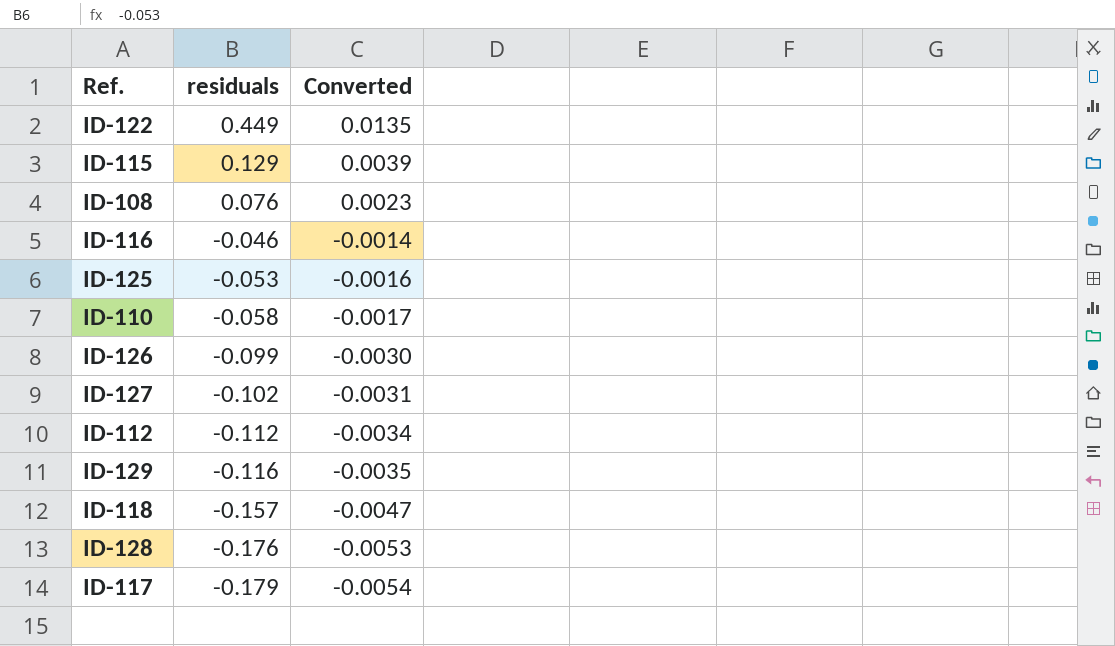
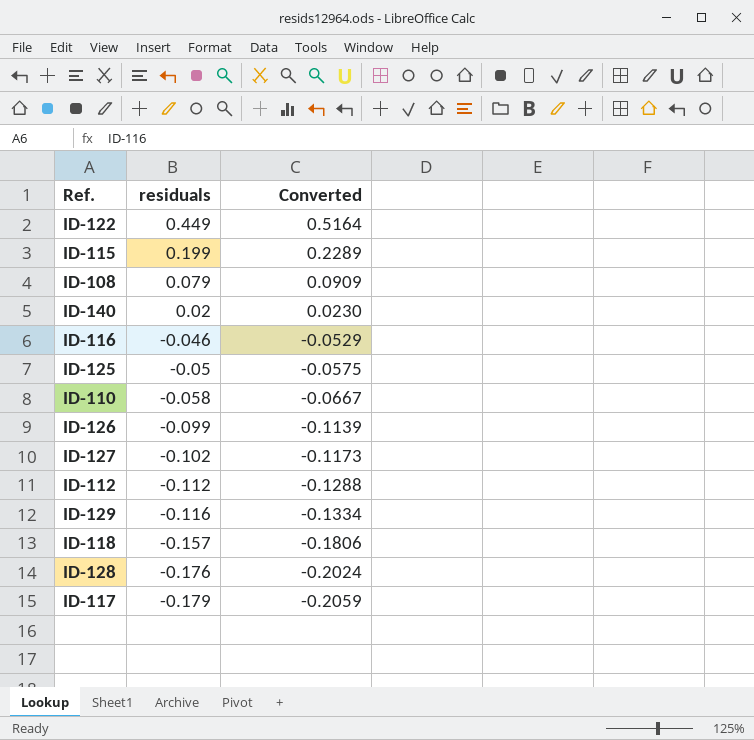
column Converted | formula: [residuals] * 0.03 -> [residuals] * 1.15
ID-115 | residuals: 0.129 -> 0.199
ID-108 | residuals: 0.076 -> 0.079
row ID-140: none -> 0.02 | 0.0230
ID-125 | residuals: -0.053 -> -0.05

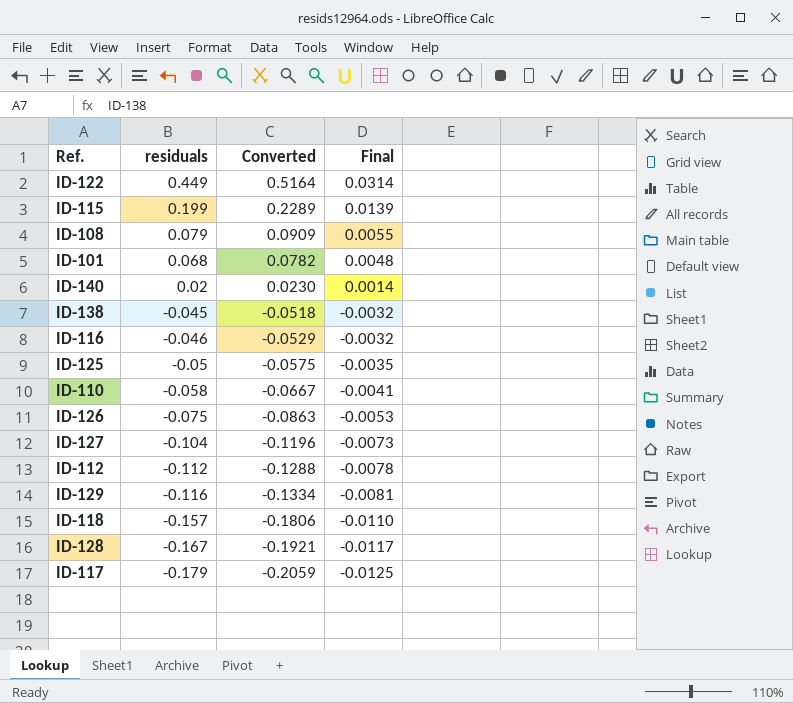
column Final | formula: none -> [residuals] * 0.07
row ID-101: none -> 0.068 | 0.0782 | 0.0048
row ID-138: none -> -0.045 | -0.0518 | -0.0032
ID-126 | residuals: -0.099 -> -0.075
ID-126 | Converted: -0.1139 -> -0.0863
ID-127 | residuals: -0.102 -> -0.104
ID-127 | Converted: -0.1173 -> -0.1196
ID-128 | residuals: -0.176 -> -0.167
ID-128 | Converted: -0.2024 -> -0.1921

